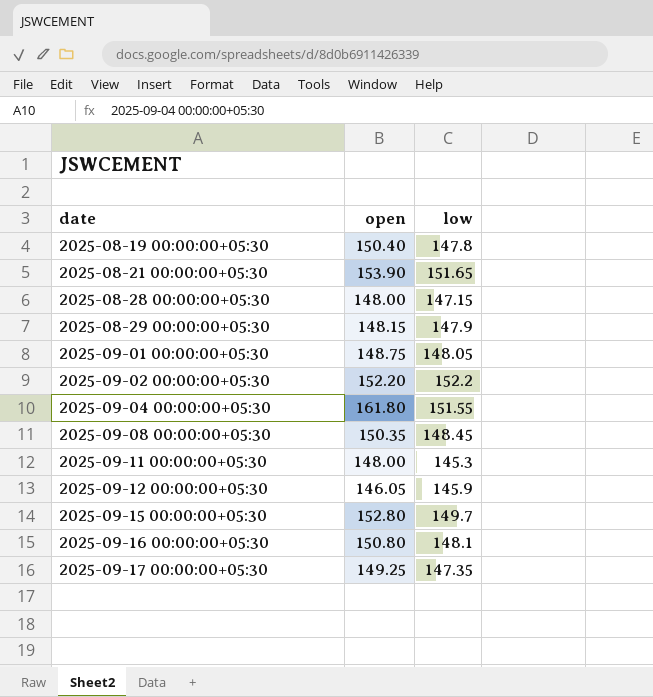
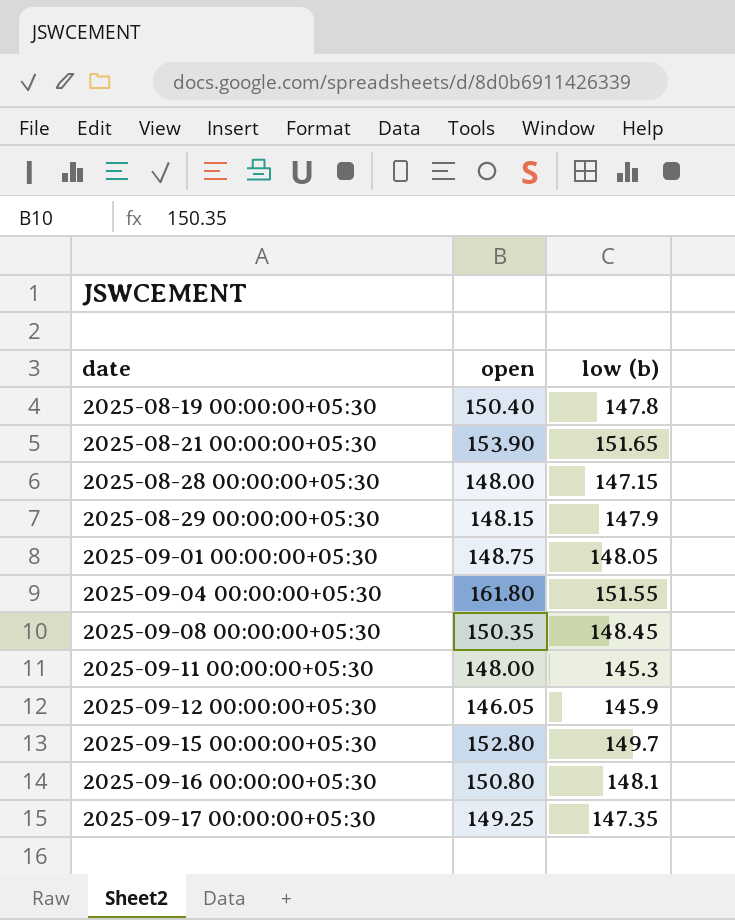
column name: low -> low (b)
row 2025-09-02 00:00:00+05:30: 152.20 | 152.2 -> none

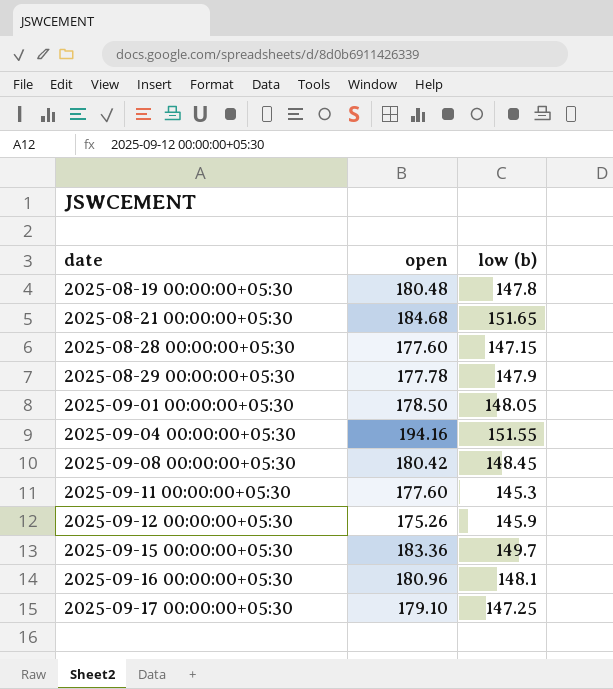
2025-08-19 00:00:00+05:30 | open: 150.40 -> 180.48
2025-08-21 00:00:00+05:30 | open: 153.90 -> 184.68
2025-08-28 00:00:00+05:30 | open: 148.00 -> 177.60
2025-08-29 00:00:00+05:30 | open: 148.15 -> 177.78
2025-09-01 00:00:00+05:30 | open: 148.75 -> 178.50
2025-09-04 00:00:00+05:30 | open: 161.80 -> 194.16
2025-09-08 00:00:00+05:30 | open: 150.35 -> 180.42
2025-09-11 00:00:00+05:30 | open: 148.00 -> 177.60
2025-09-12 00:00:00+05:30 | open: 146.05 -> 175.26
2025-09-15 00:00:00+05:30 | open: 152.80 -> 183.36
2025-09-16 00:00:00+05:30 | open: 150.80 -> 180.96
2025-09-17 00:00:00+05:30 | open: 149.25 -> 179.10
2025-09-17 00:00:00+05:30 | low (b): 147.35 -> 147.25

